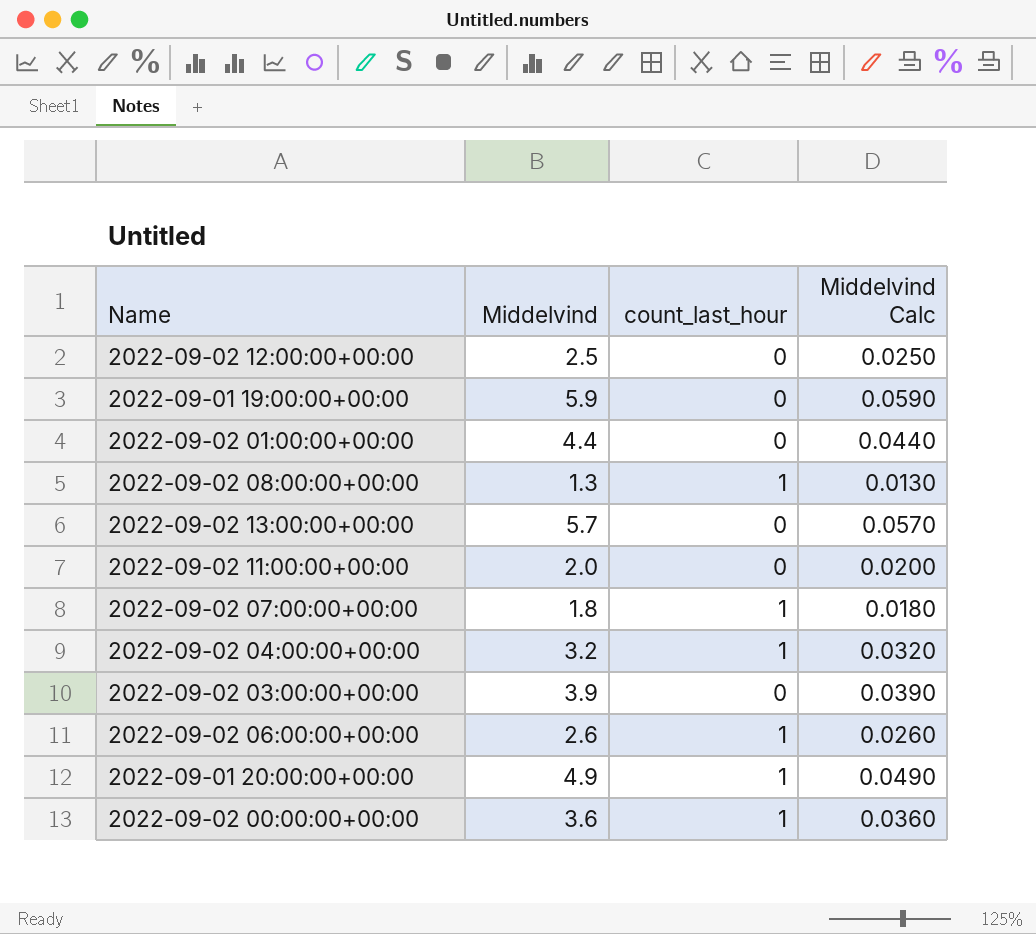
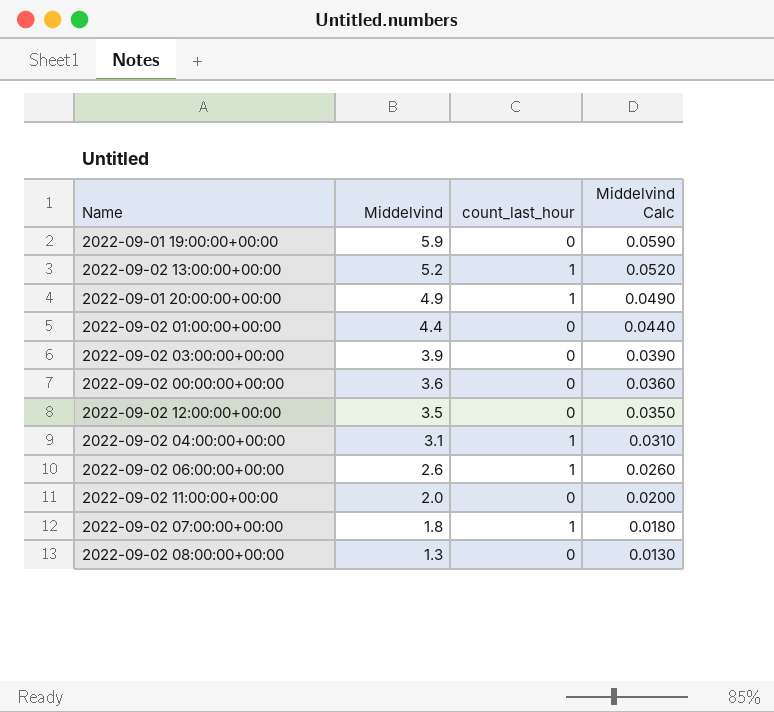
row order: none -> Middelvind descending
2022-09-02 13:00:00+00:00 | Middelvind: 5.7 -> 5.2
2022-09-02 13:00:00+00:00 | count_last_hour: 0 -> 1
2022-09-02 13:00:00+00:00 | Middelvind Calc: 0.0570 -> 0.0520
2022-09-02 00:00:00+00:00 | count_last_hour: 1 -> 0
2022-09-02 12:00:00+00:00 | Middelvind: 2.5 -> 3.5
2022-09-02 12:00:00+00:00 | Middelvind Calc: 0.0250 -> 0.0350
2022-09-02 04:00:00+00:00 | Middelvind: 3.2 -> 3.1
2022-09-02 04:00:00+00:00 | Middelvind Calc: 0.0320 -> 0.0310
2022-09-02 08:00:00+00:00 | count_last_hour: 1 -> 0

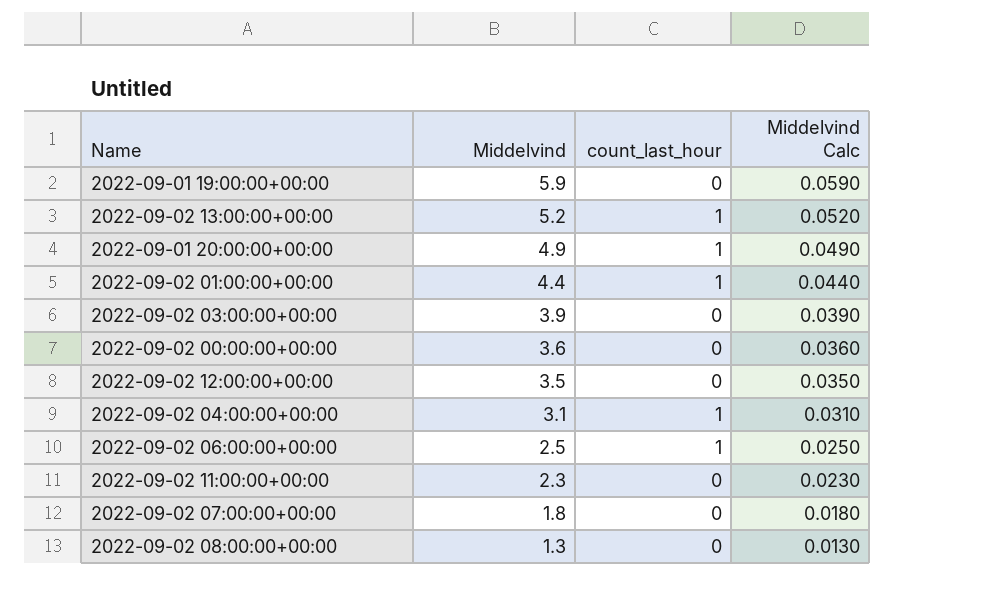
2022-09-02 01:00:00+00:00 | count_last_hour: 0 -> 1
2022-09-02 06:00:00+00:00 | Middelvind: 2.6 -> 2.5
2022-09-02 06:00:00+00:00 | Middelvind Calc: 0.0260 -> 0.0250
2022-09-02 11:00:00+00:00 | Middelvind: 2.0 -> 2.3
2022-09-02 11:00:00+00:00 | Middelvind Calc: 0.0200 -> 0.0230
2022-09-02 07:00:00+00:00 | count_last_hour: 1 -> 0

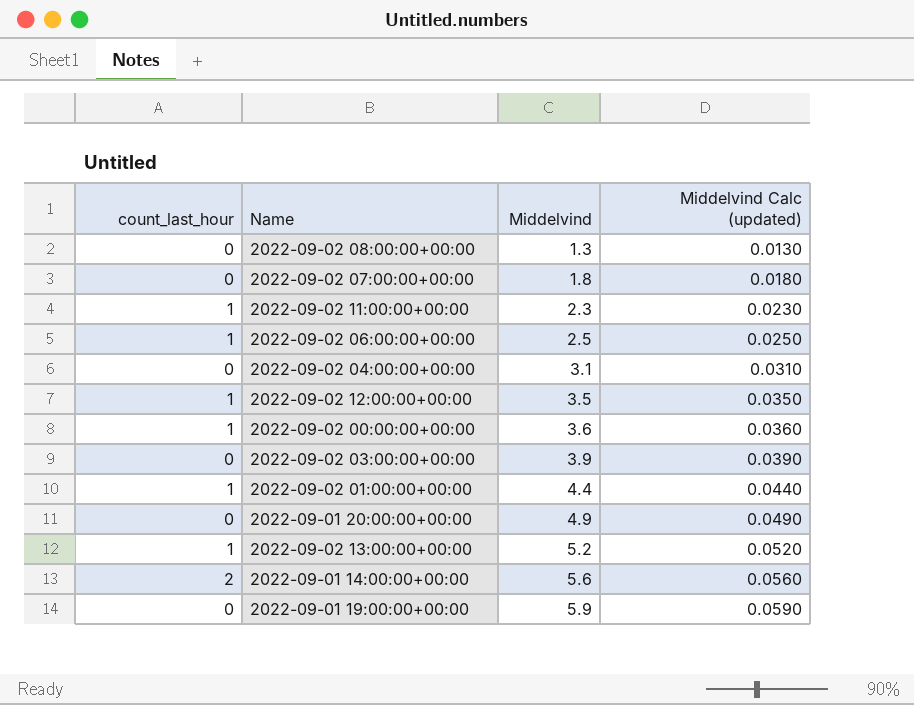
row order: Middelvind descending -> Middelvind ascending
column count_last_hour | position: 3 -> 1
column name: Middelvind Calc -> Middelvind Calc (updated)
2022-09-02 11:00:00+00:00 | count_last_hour: 0 -> 1
2022-09-02 04:00:00+00:00 | count_last_hour: 1 -> 0
2022-09-02 12:00:00+00:00 | count_last_hour: 0 -> 1
2022-09-02 00:00:00+00:00 | count_last_hour: 0 -> 1
2022-09-01 20:00:00+00:00 | count_last_hour: 1 -> 0
row 2022-09-01 14:00:00+00:00: none -> 2 | 5.6 | 0.0560

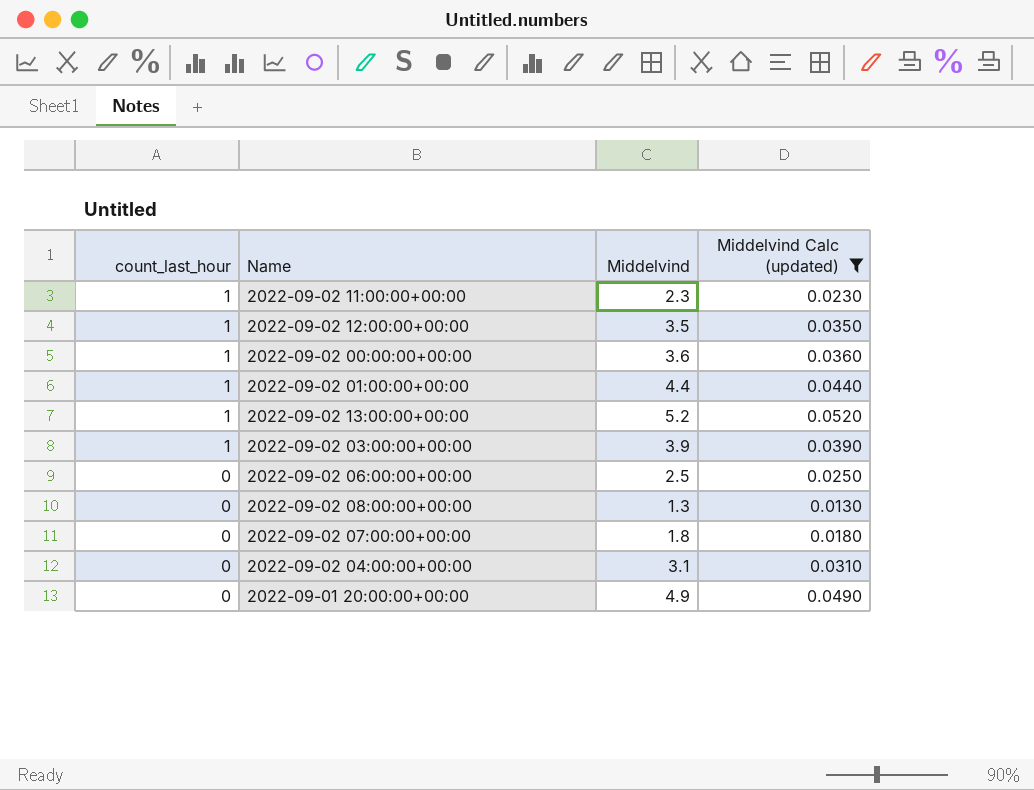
filter: none -> Middelvind Calc (updated) <= 0.0520
row order: Middelvind ascending -> count_last_hour descending
2022-09-02 03:00:00+00:00 | count_last_hour: 0 -> 1
2022-09-02 06:00:00+00:00 | count_last_hour: 1 -> 0

